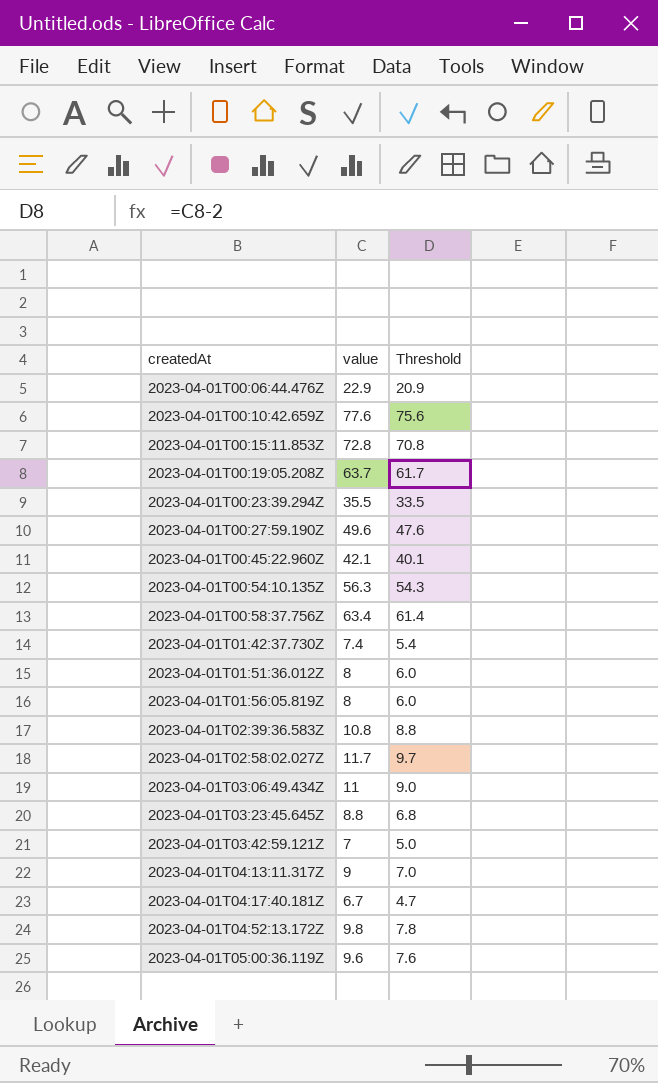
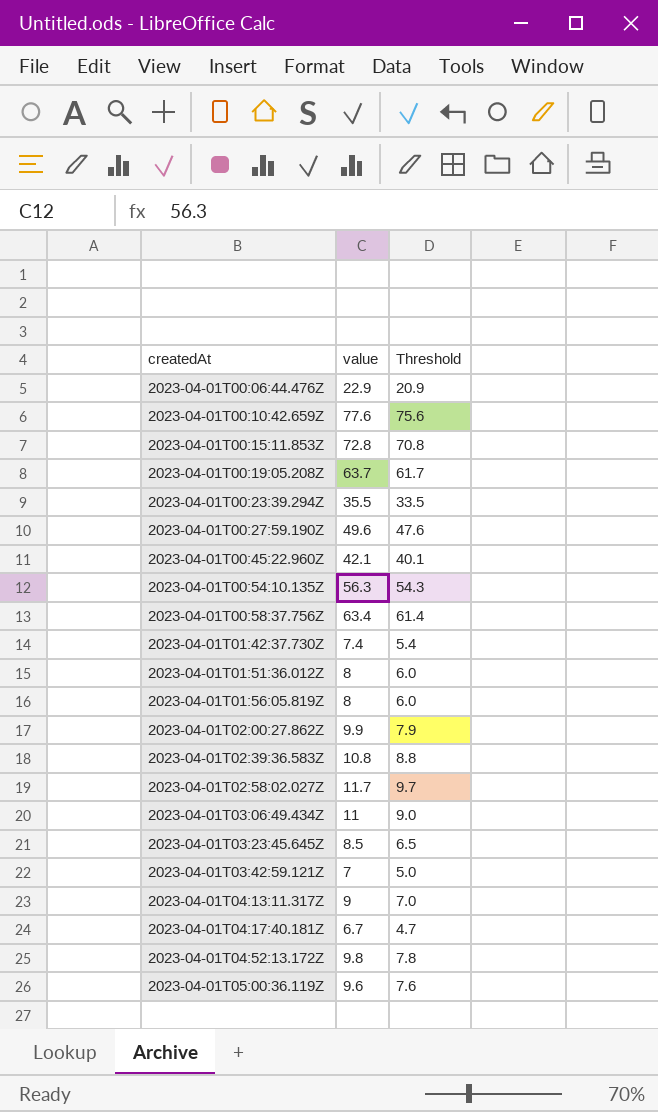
row 2023-04-01T02:00:27.862Z: none -> 9.9 | 7.9
2023-04-01T03:23:45.645Z | value: 8.8 -> 8.5
2023-04-01T03:23:45.645Z | Threshold: 6.8 -> 6.5

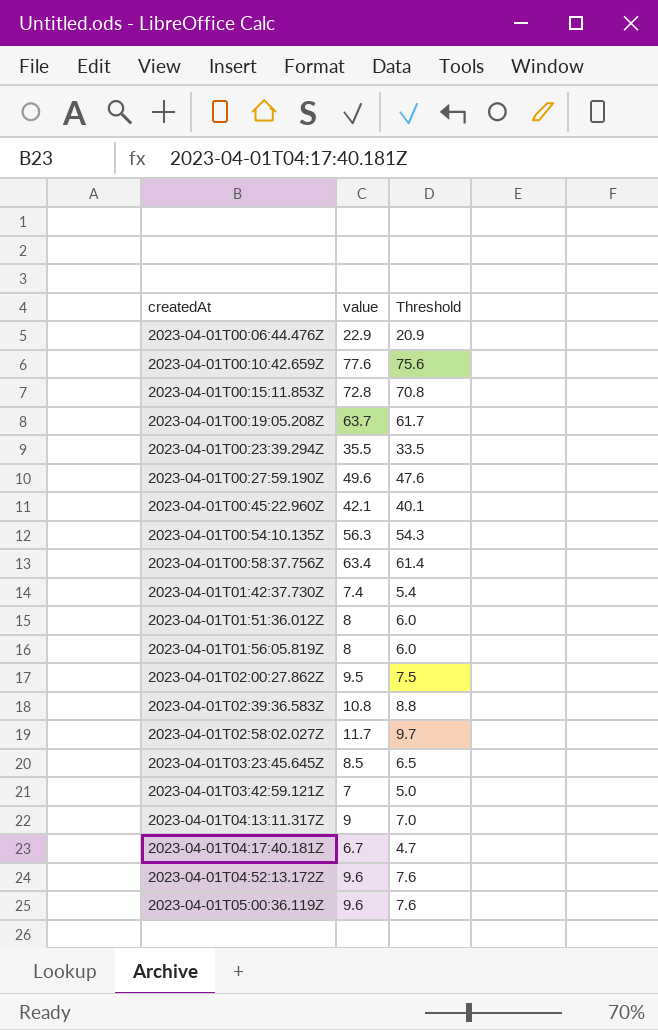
row 2023-04-01T03:06:49.434Z: 11 | 9.0 -> none
2023-04-01T02:00:27.862Z | value: 9.9 -> 9.5
2023-04-01T02:00:27.862Z | Threshold: 7.9 -> 7.5
2023-04-01T04:52:13.172Z | value: 9.8 -> 9.6
2023-04-01T04:52:13.172Z | Threshold: 7.8 -> 7.6

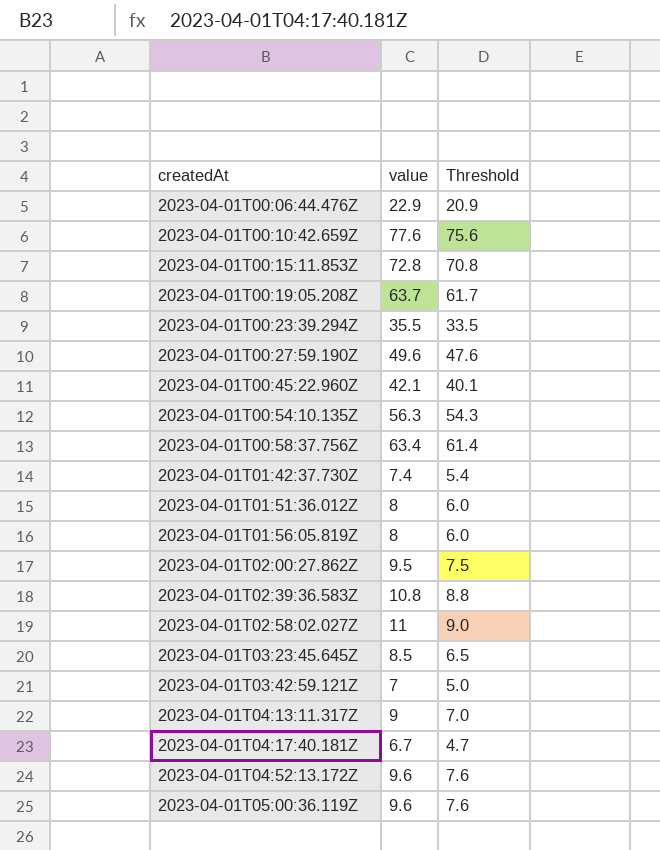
2023-04-01T02:58:02.027Z | value: 11.7 -> 11
2023-04-01T02:58:02.027Z | Threshold: 9.7 -> 9.0

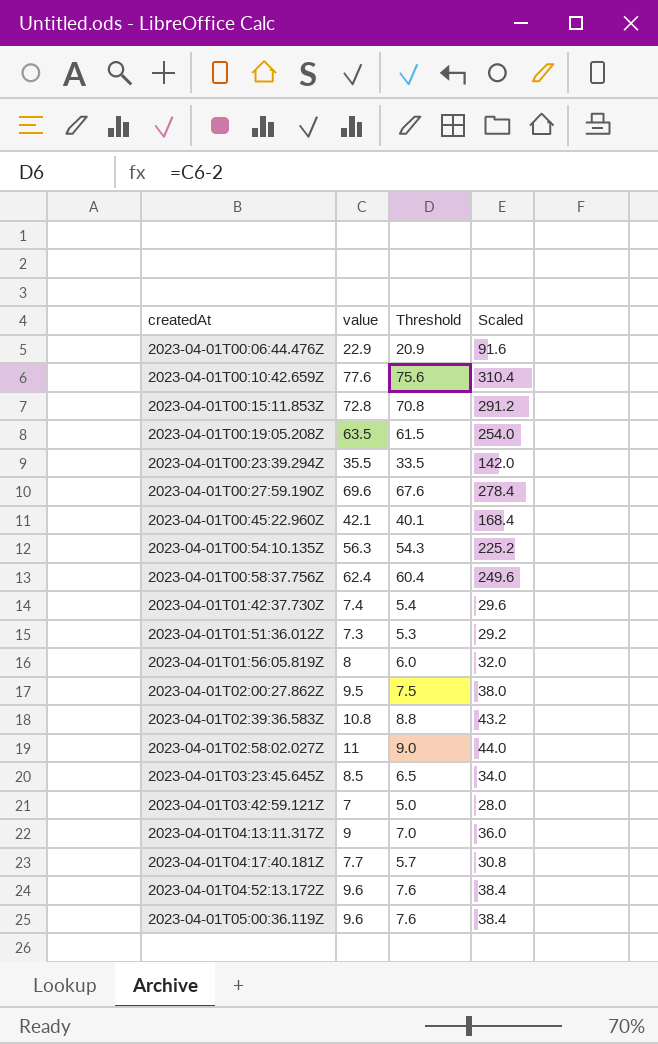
column Scaled | formula: none -> [value] * 4
2023-04-01T00:19:05.208Z | value: 63.7 -> 63.5
2023-04-01T00:19:05.208Z | Threshold: 61.7 -> 61.5
2023-04-01T00:27:59.190Z | value: 49.6 -> 69.6
2023-04-01T00:27:59.190Z | Threshold: 47.6 -> 67.6
2023-04-01T00:58:37.756Z | value: 63.4 -> 62.4
2023-04-01T00:58:37.756Z | Threshold: 61.4 -> 60.4
2023-04-01T01:51:36.012Z | value: 8 -> 7.3
2023-04-01T01:51:36.012Z | Threshold: 6.0 -> 5.3
2023-04-01T04:17:40.181Z | value: 6.7 -> 7.7
2023-04-01T04:17:40.181Z | Threshold: 4.7 -> 5.7

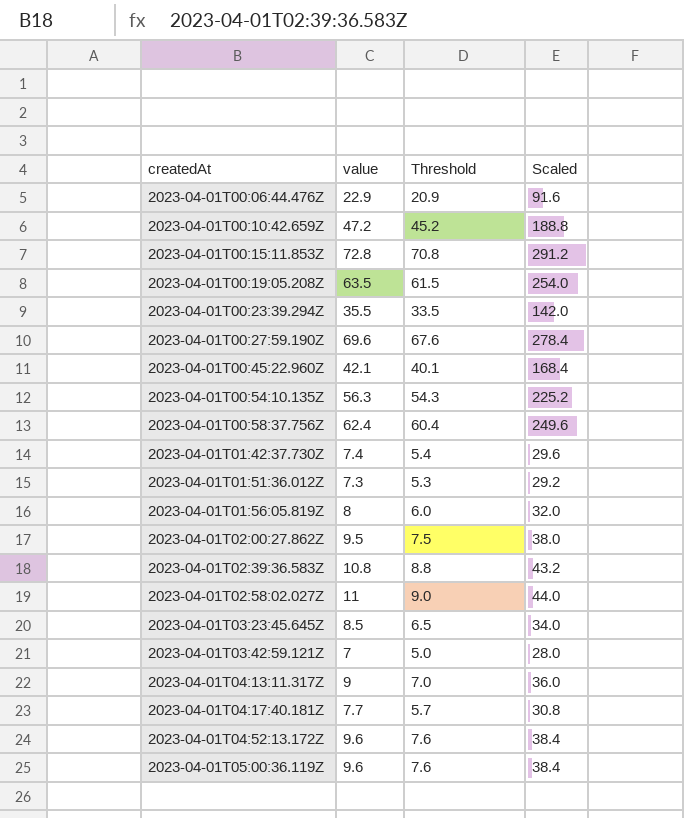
2023-04-01T00:10:42.659Z | value: 77.6 -> 47.2
2023-04-01T00:10:42.659Z | Threshold: 75.6 -> 45.2
2023-04-01T00:10:42.659Z | Scaled: 310.4 -> 188.8

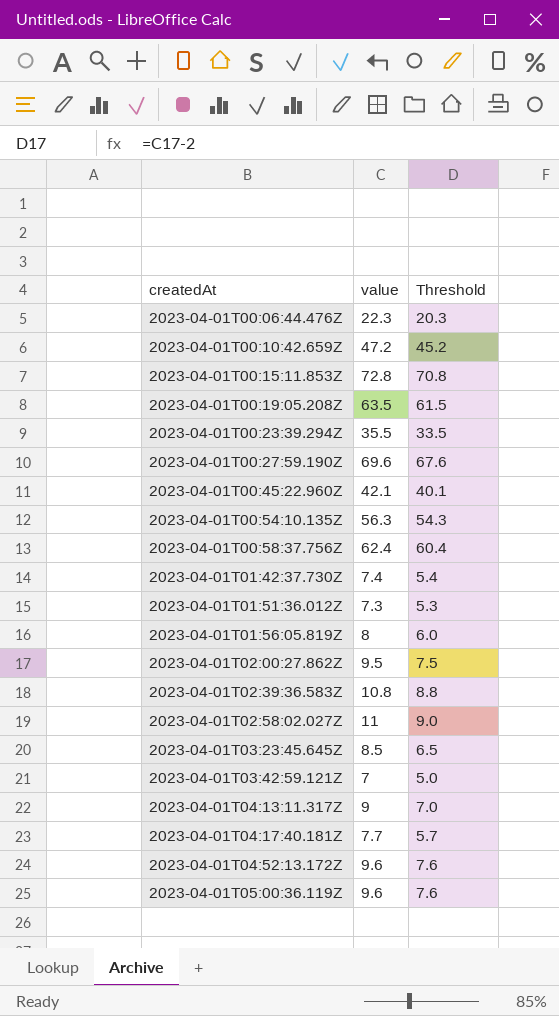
column Scaled | formula: [value] * 4 -> none
2023-04-01T00:06:44.476Z | value: 22.9 -> 22.3
2023-04-01T00:06:44.476Z | Threshold: 20.9 -> 20.3

